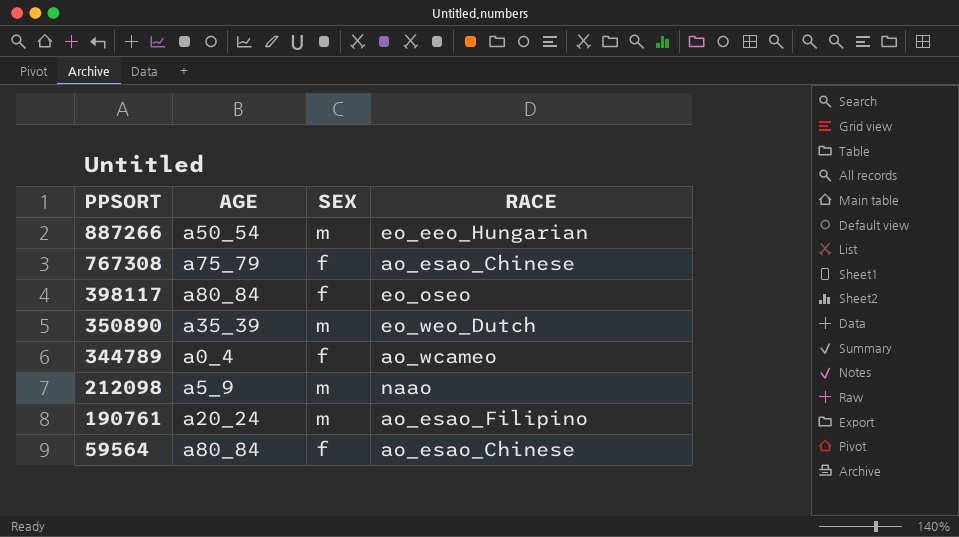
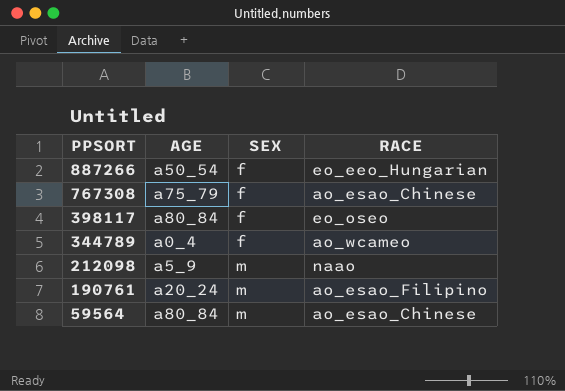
row 350890: a35_39 | m | eo_weo_Dutch -> none
887266 | SEX: m -> f
59564 | SEX: f -> m

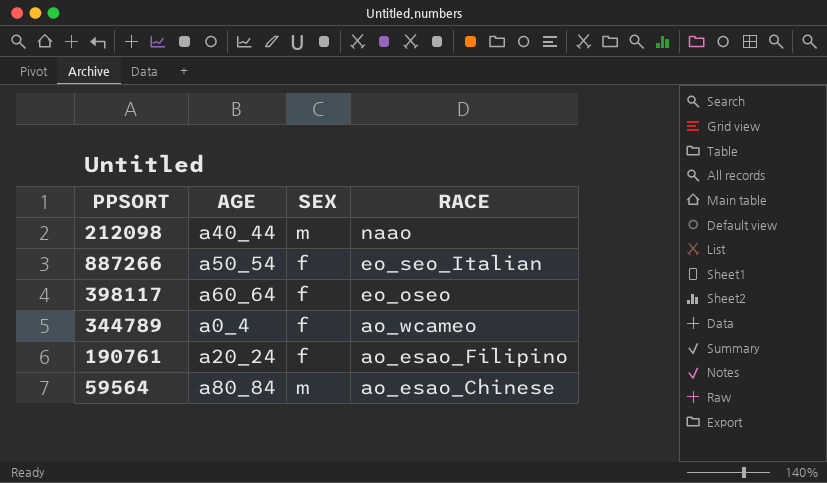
row order: PPSORT descending -> RACE descending
row 767308: a75_79 | f | ao_esao_Chinese -> none
212098 | AGE: a5_9 -> a40_44
887266 | RACE: eo_eeo_Hungarian -> eo_seo_Italian
398117 | AGE: a80_84 -> a60_64
190761 | SEX: m -> f

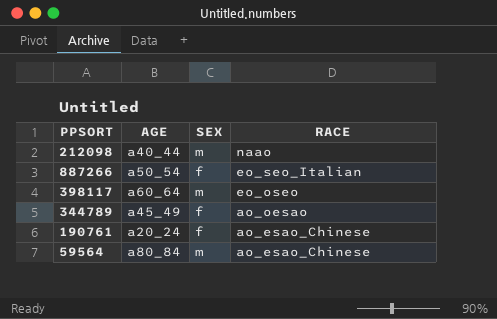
398117 | SEX: f -> m
344789 | AGE: a0_4 -> a45_49
344789 | RACE: ao_wcameo -> ao_oesao
190761 | RACE: ao_esao_Filipino -> ao_esao_Chinese

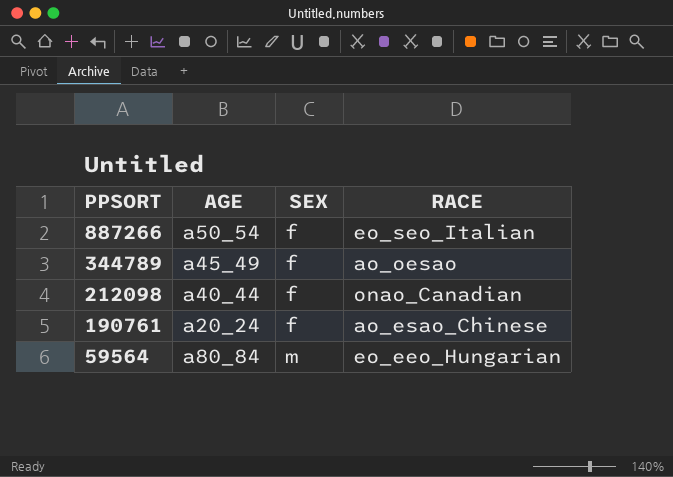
row order: RACE descending -> PPSORT descending
row 398117: a60_64 | m | eo_oseo -> none
212098 | SEX: m -> f
212098 | RACE: naao -> onao_Canadian
59564 | RACE: ao_esao_Chinese -> eo_eeo_Hungarian

